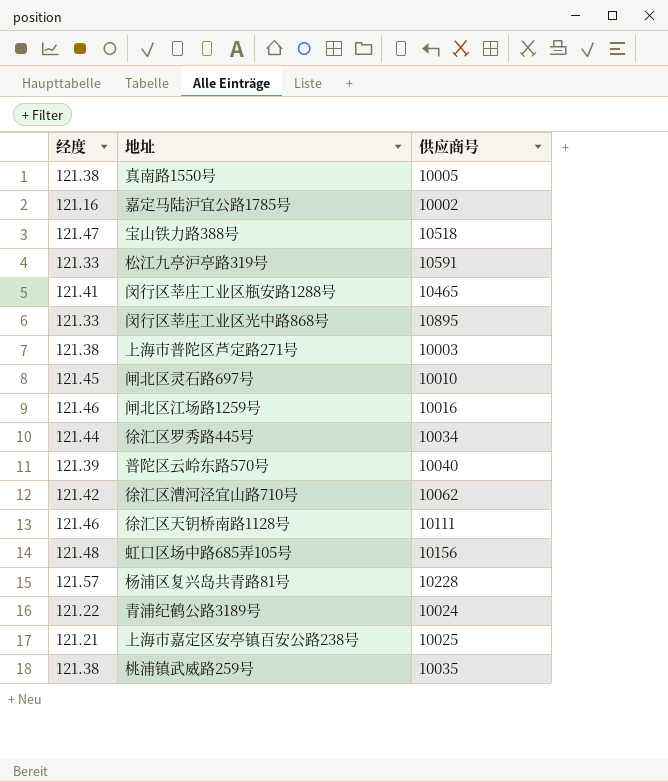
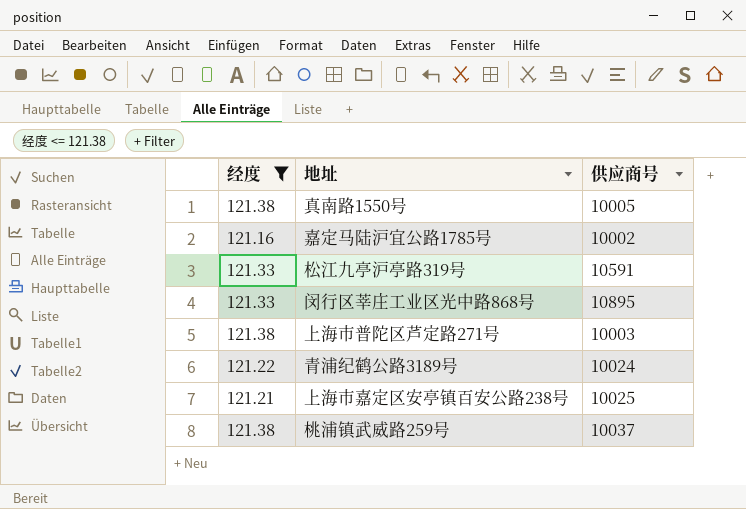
filter: none -> 经度 <= 121.38
桃浦镇武威路259号 | 供应商号: 10035 -> 10037

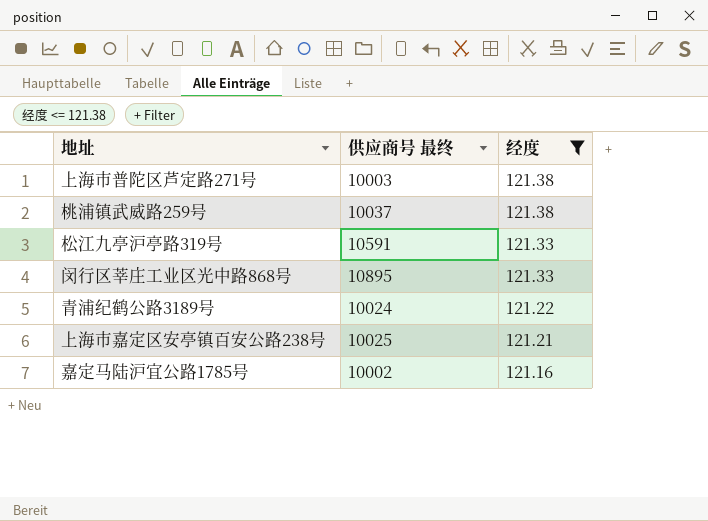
row order: none -> 经度 descending
column name: 供应商号 -> 供应商号 最终
column 经度 | position: 1 -> 3
row 真南路1550号: 121.38 | 10005 -> none

